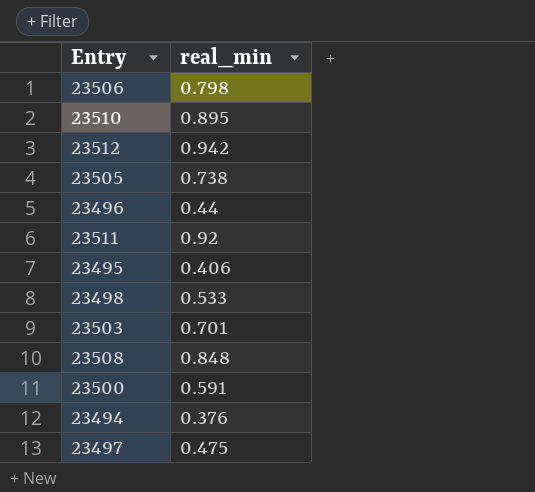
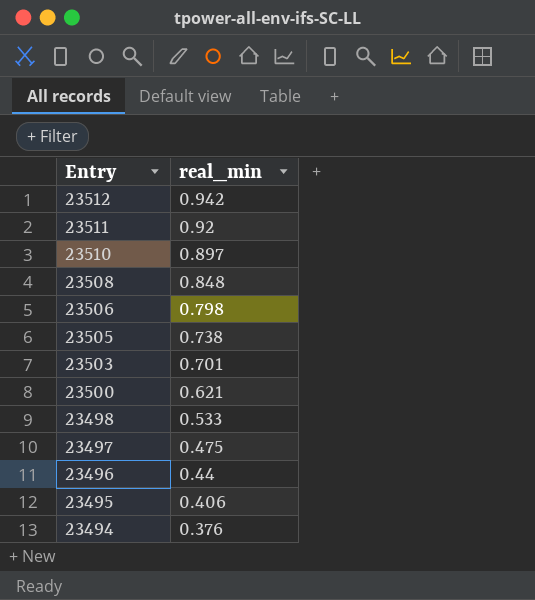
row order: none -> Entry descending
23510 | real_min: 0.895 -> 0.897
23500 | real_min: 0.591 -> 0.621

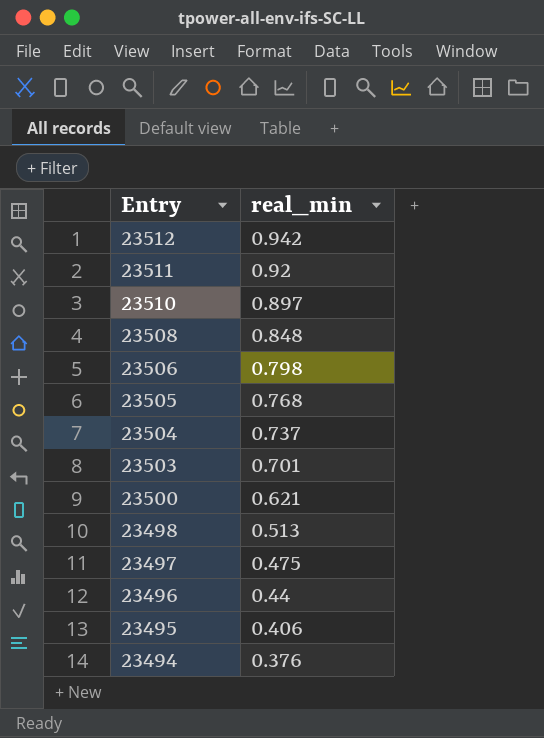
23505 | real_min: 0.738 -> 0.768
row 23504: none -> 0.737
23498 | real_min: 0.533 -> 0.513

